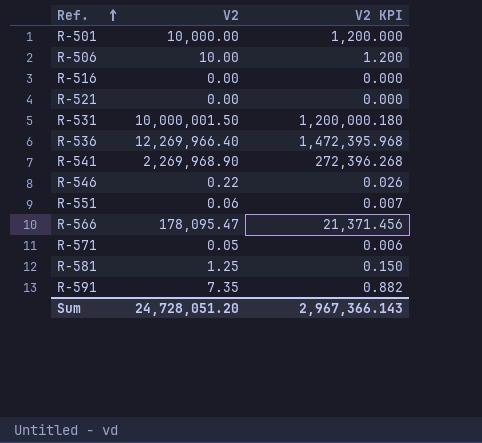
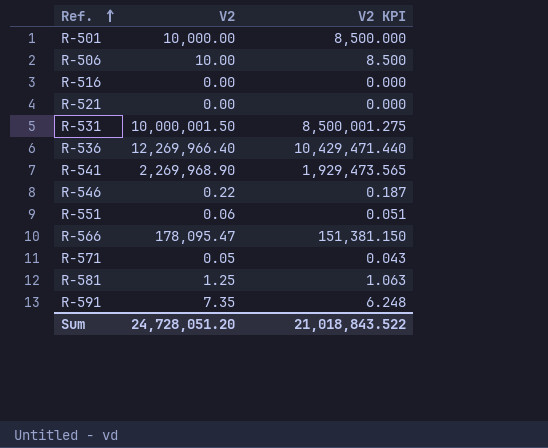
column V2 KPI | formula: [V2] * 0.12 -> [V2] * 0.85
Sum | V2 KPI: 2,967,366.143 -> 21,018,843.522

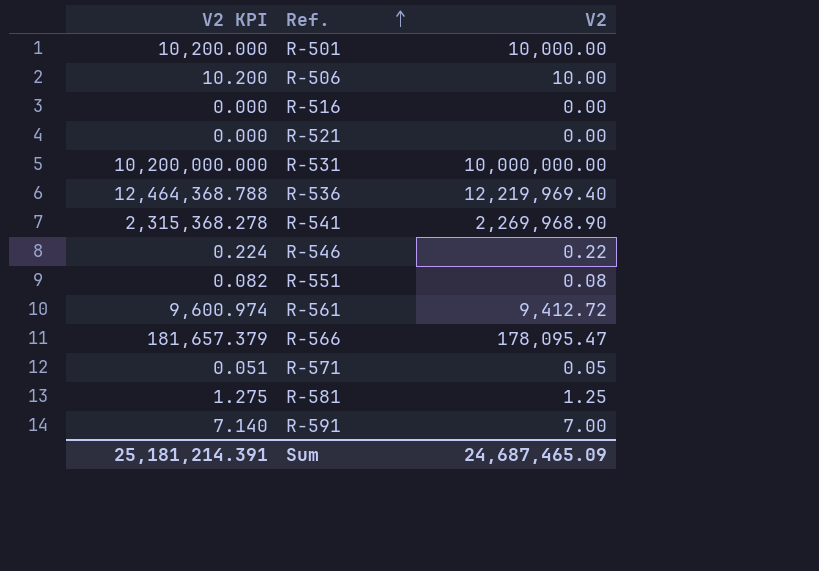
column V2 KPI | formula: [V2] * 0.85 -> [V2] * 1.02
column V2 KPI | position: 3 -> 1
R-531 | V2: 10,000,001.50 -> 10,000,000.00
R-536 | V2: 12,269,966.40 -> 12,219,969.40
R-551 | V2: 0.06 -> 0.08
row R-561: none -> 9,600.974 | 9,412.72
R-591 | V2: 7.35 -> 7.00
Sum | V2 KPI: 21,018,843.522 -> 25,181,214.391
Sum | V2: 24,728,051.20 -> 24,687,465.09

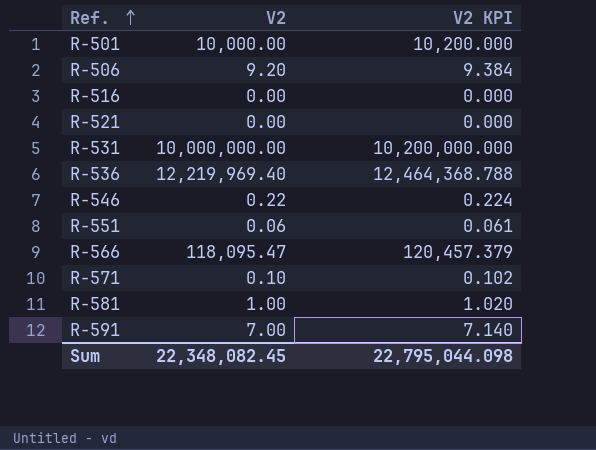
column V2 KPI | position: 1 -> 3
row R-541: 2,315,368.278 | 2,269,968.90 -> none
row R-561: 9,600.974 | 9,412.72 -> none
R-506 | V2: 10.00 -> 9.20
R-506 | V2 KPI: 10.200 -> 9.384
R-551 | V2: 0.08 -> 0.06
R-551 | V2 KPI: 0.082 -> 0.061
R-566 | V2: 178,095.47 -> 118,095.47
R-566 | V2 KPI: 181,657.379 -> 120,457.379
R-571 | V2: 0.05 -> 0.10
R-571 | V2 KPI: 0.051 -> 0.102
R-581 | V2: 1.25 -> 1.00
R-581 | V2 KPI: 1.275 -> 1.020
Sum | V2: 24,687,465.09 -> 22,348,082.45
Sum | V2 KPI: 25,181,214.391 -> 22,795,044.098

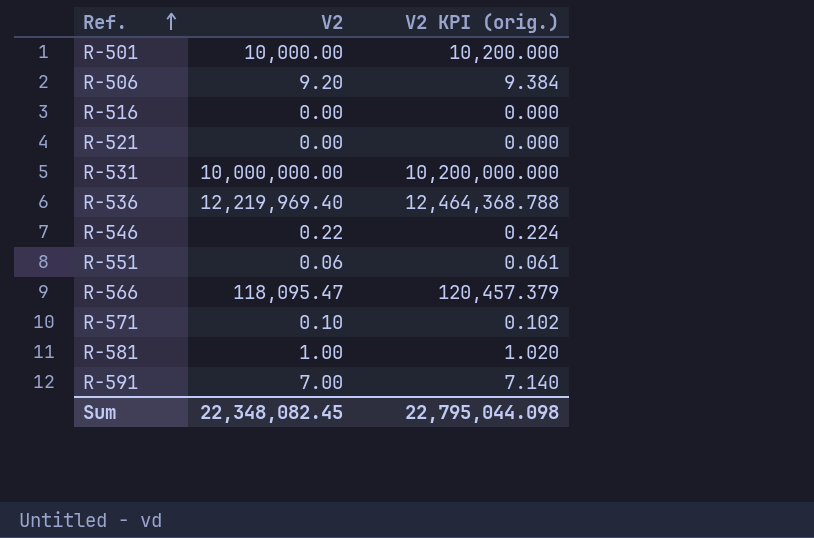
column name: V2 KPI -> V2 KPI (orig.)

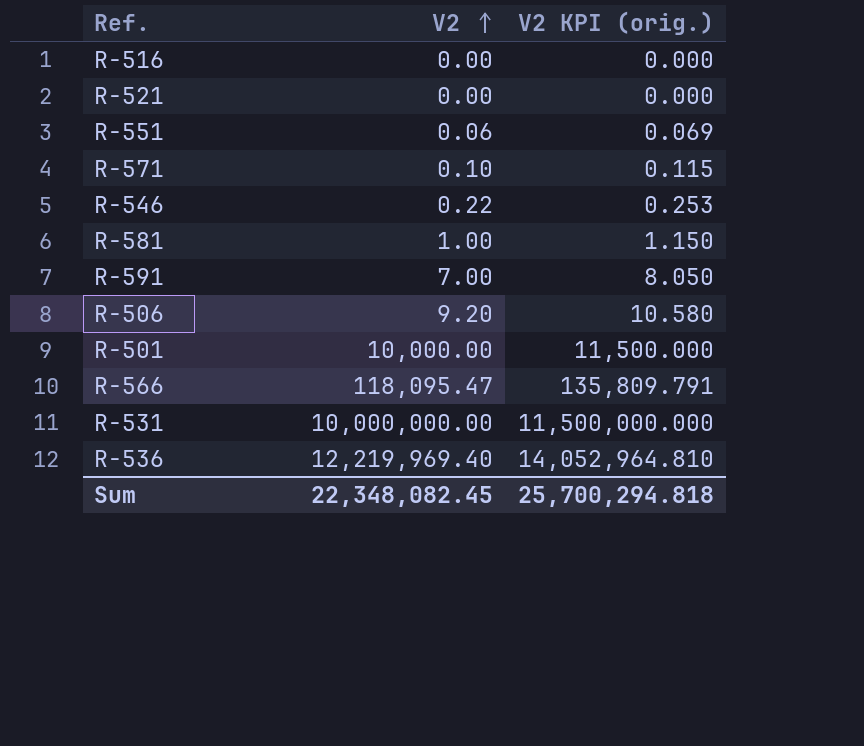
row order: Ref. ascending -> V2 ascending
column V2 KPI (orig.) | formula: [V2] * 1.02 -> [V2] * 1.15
Sum | V2 KPI (orig.): 22,795,044.098 -> 25,700,294.818

